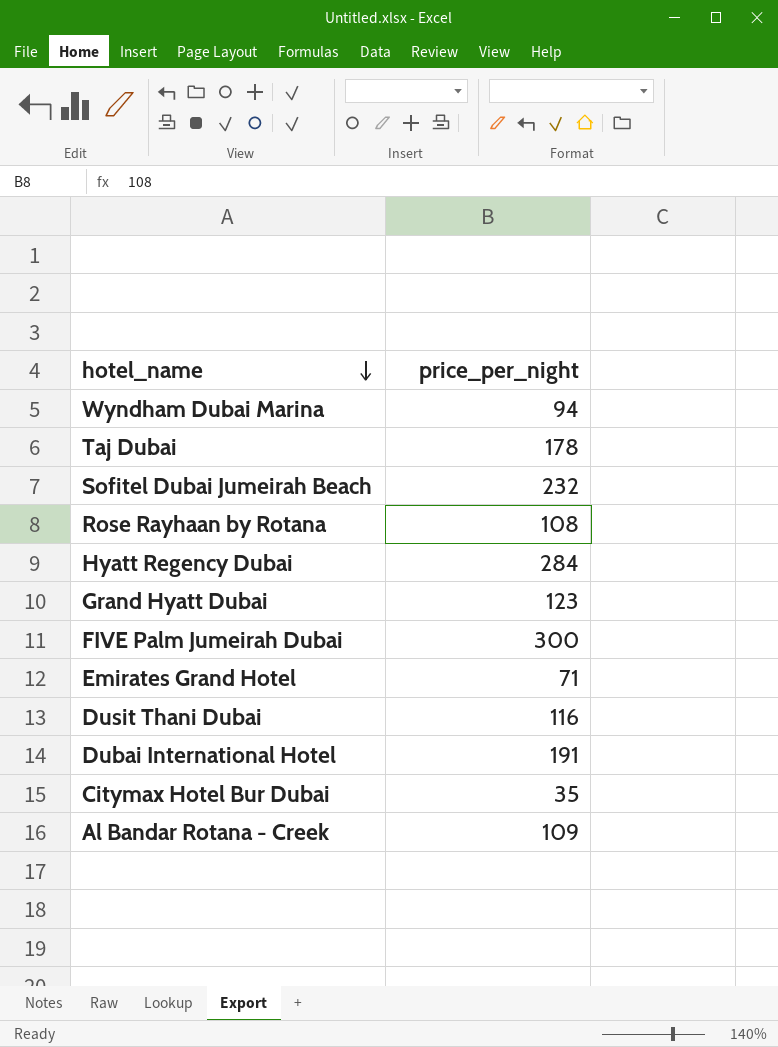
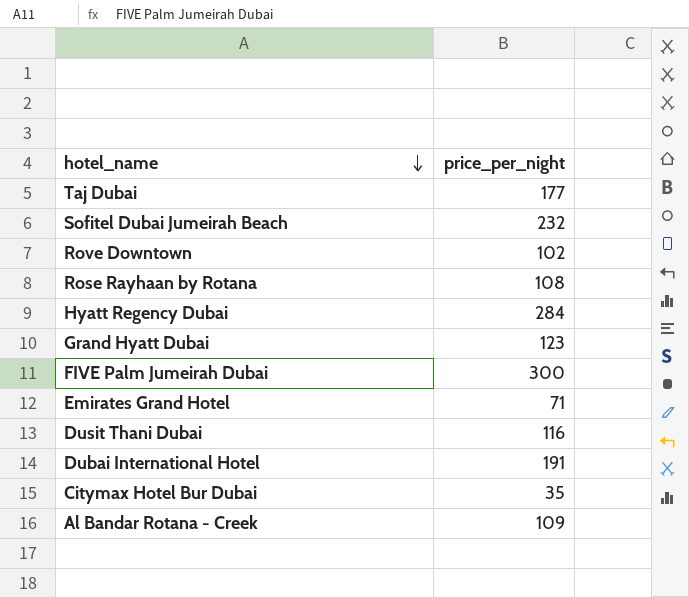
row Wyndham Dubai Marina: 94 -> none
Taj Dubai | price_per_night: 178 -> 177
row Rove Downtown: none -> 102

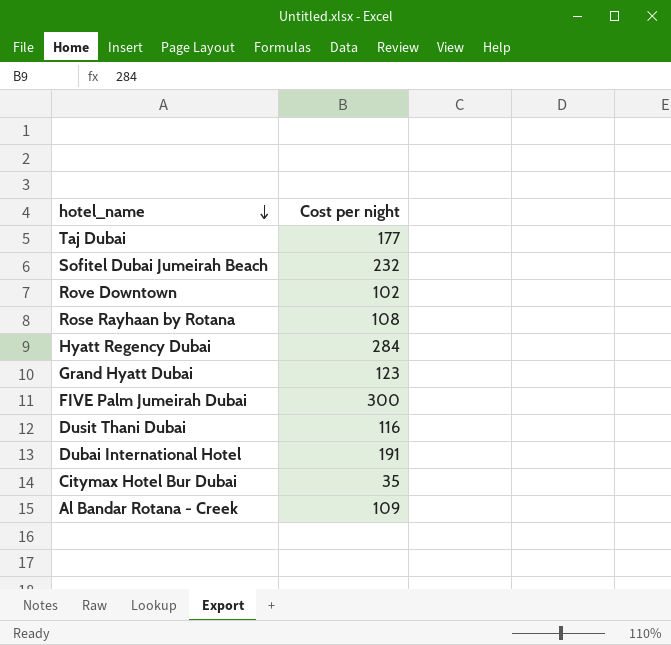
column name: price_per_night -> Cost per night
row Emirates Grand Hotel: 71 -> none

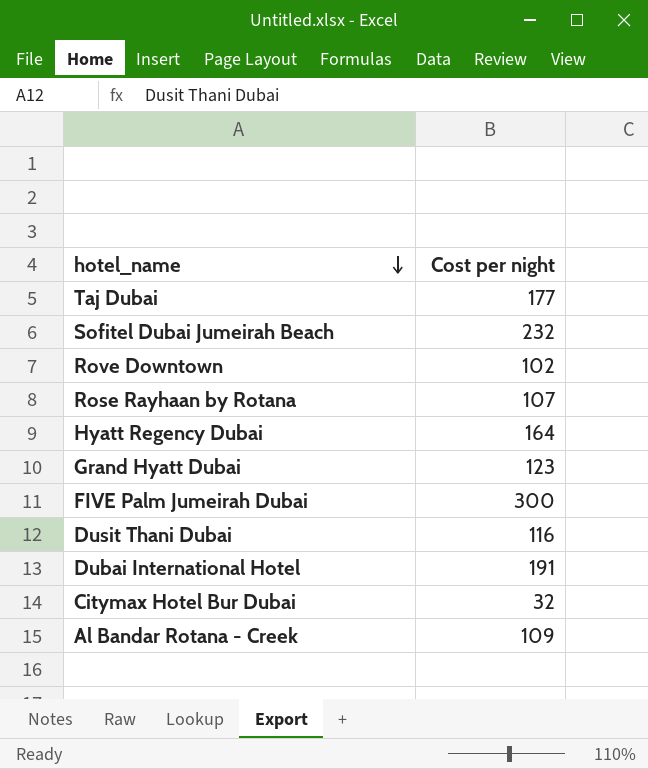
Rose Rayhaan by Rotana | Cost per night: 108 -> 107
Hyatt Regency Dubai | Cost per night: 284 -> 164
Citymax Hotel Bur Dubai | Cost per night: 35 -> 32

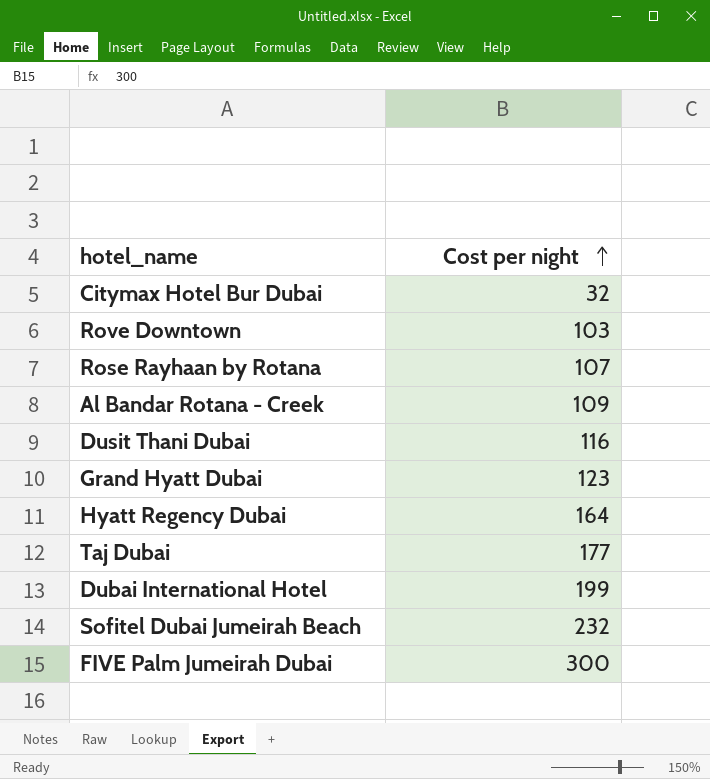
row order: hotel_name descending -> Cost per night ascending
Rove Downtown | Cost per night: 102 -> 103
Dubai International Hotel | Cost per night: 191 -> 199

